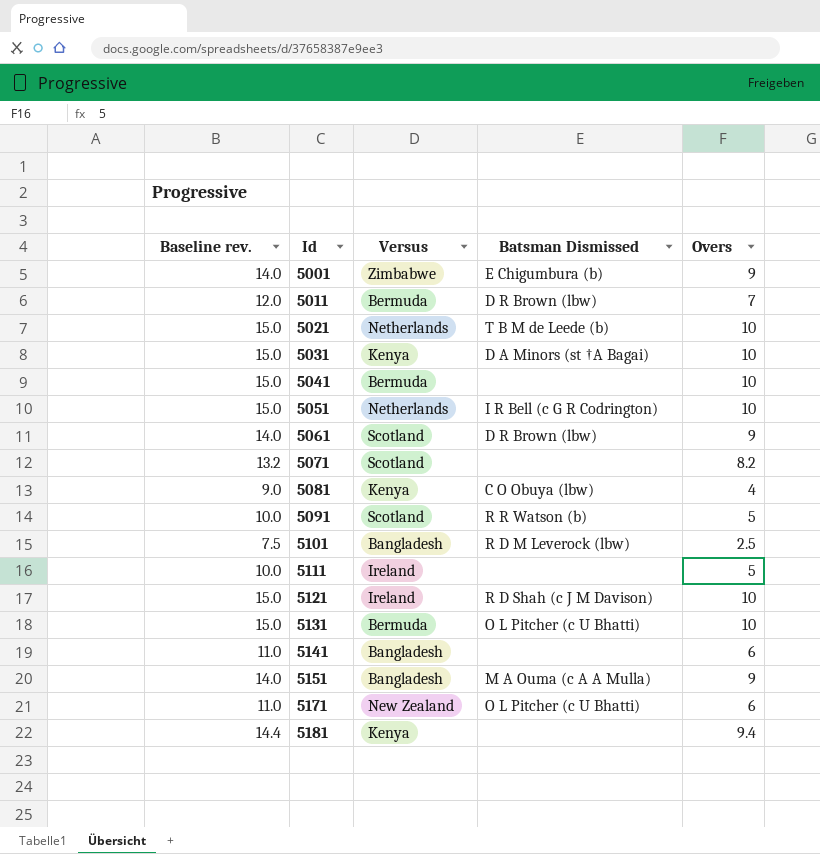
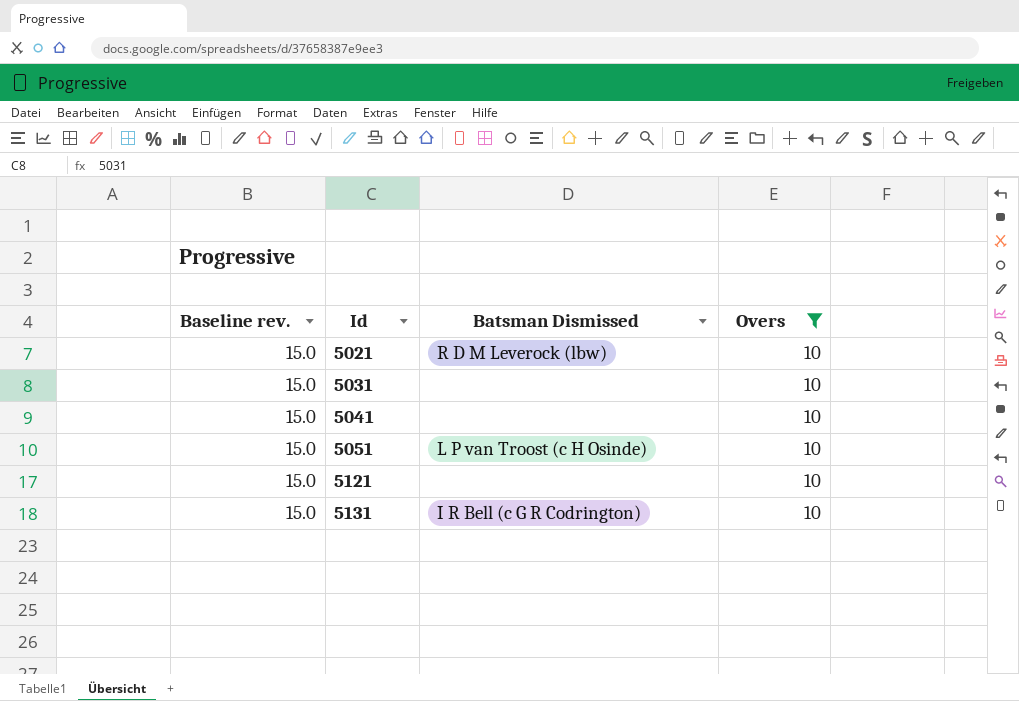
filter: none -> Overs = 10
column Versus | position: 3 -> none
5021 | Batsman Dismissed: T B M de Leede (b) -> R D M Leverock (lbw)
5031 | Batsman Dismissed: D A Minors (st †A Bagai) -> none
5051 | Batsman Dismissed: I R Bell (c G R Codrington) -> L P van Troost (c H Osinde)
5121 | Batsman Dismissed: R D Shah (c J M Davison) -> none
5131 | Batsman Dismissed: O L Pitcher (c U Bhatti) -> I R Bell (c G R Codrington)

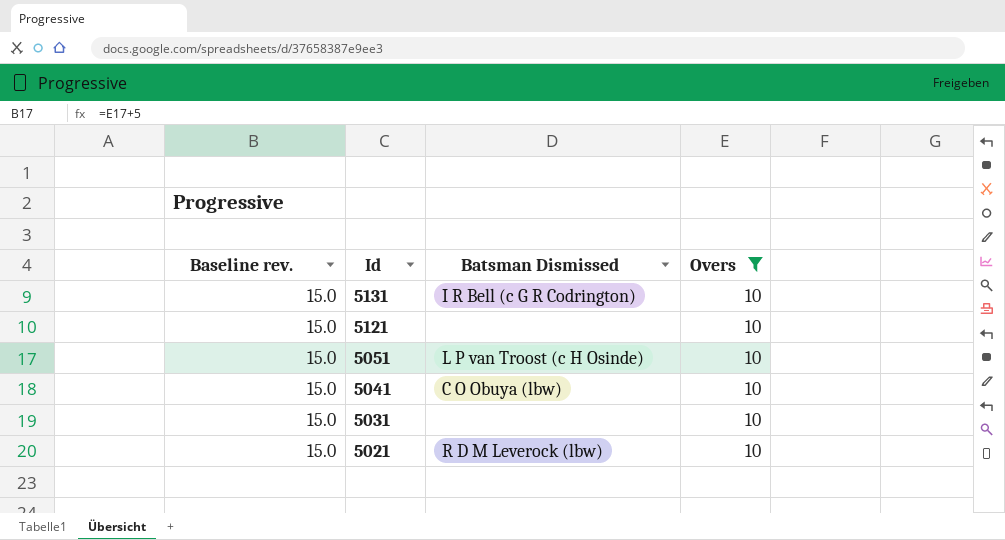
row order: Id ascending -> Id descending
5041 | Batsman Dismissed: none -> C O Obuya (lbw)

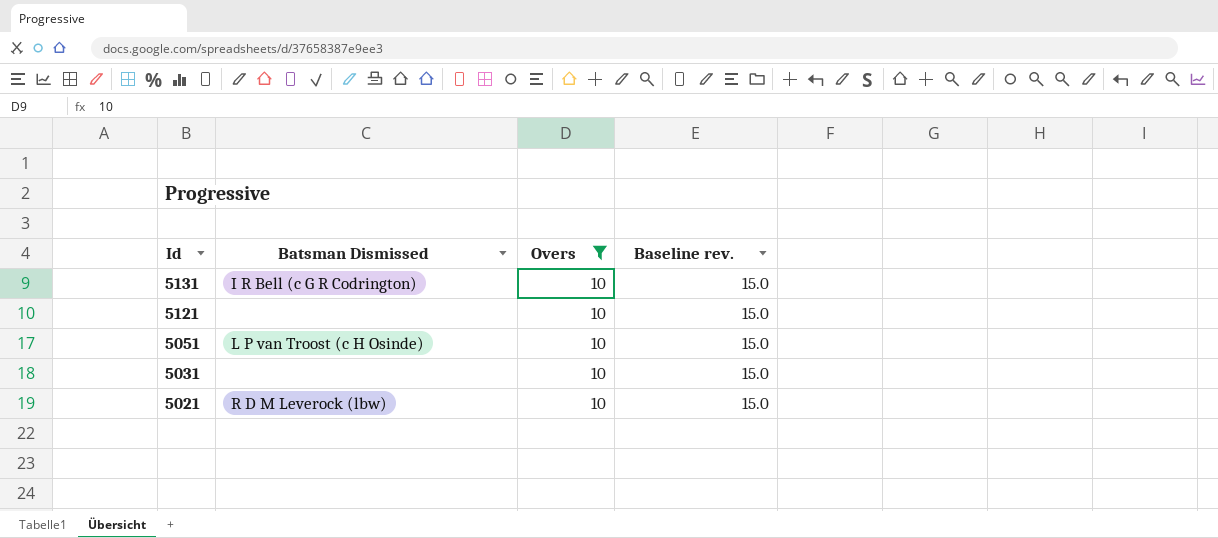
column Baseline rev. | position: 1 -> 4
row 5041: 15.0 | C O Obuya (lbw) | 10 -> none

